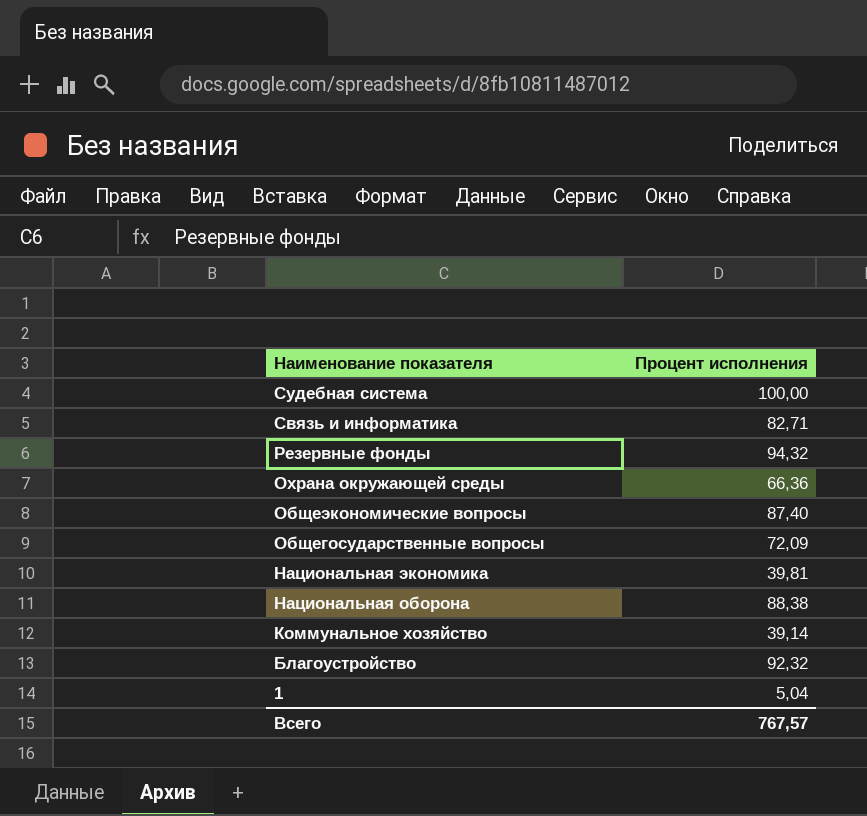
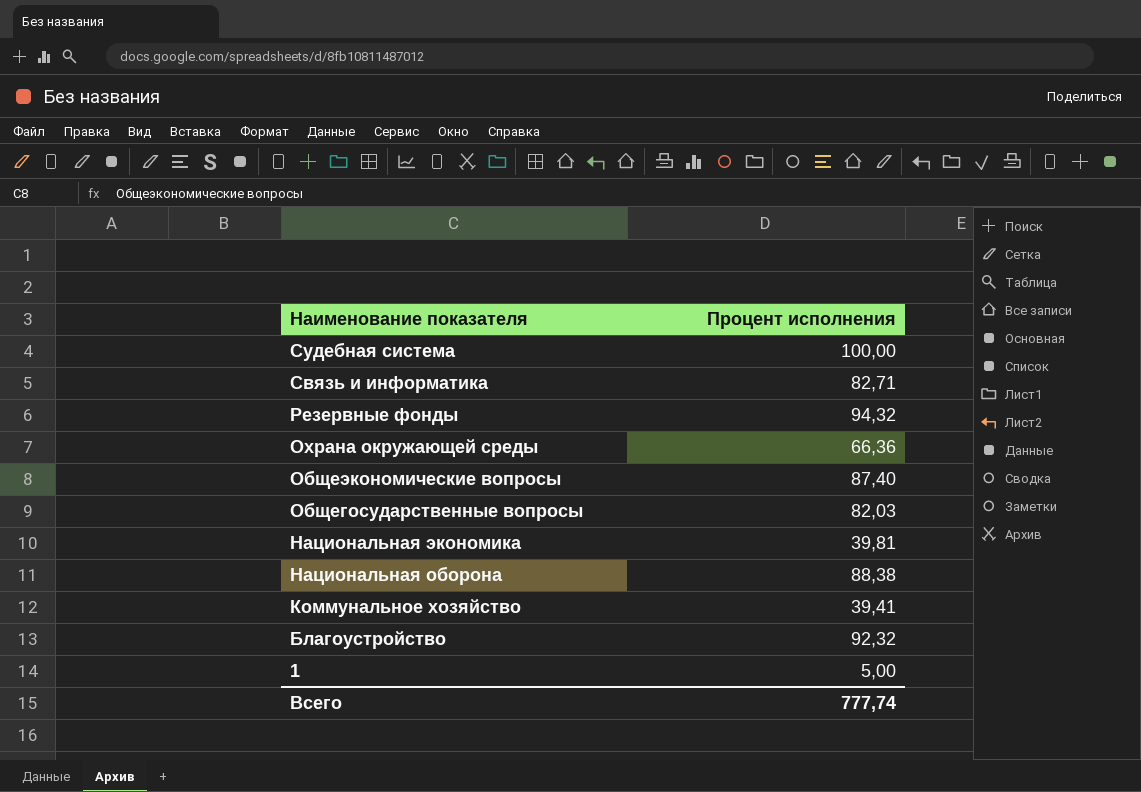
Общегосударственные вопросы | Процент исполнения: 72,09 -> 82,03
Коммунальное хозяйство | Процент исполнения: 39,14 -> 39,41
1 | Процент исполнения: 5,04 -> 5,00
Всего | Процент исполнения: 767,57 -> 777,74

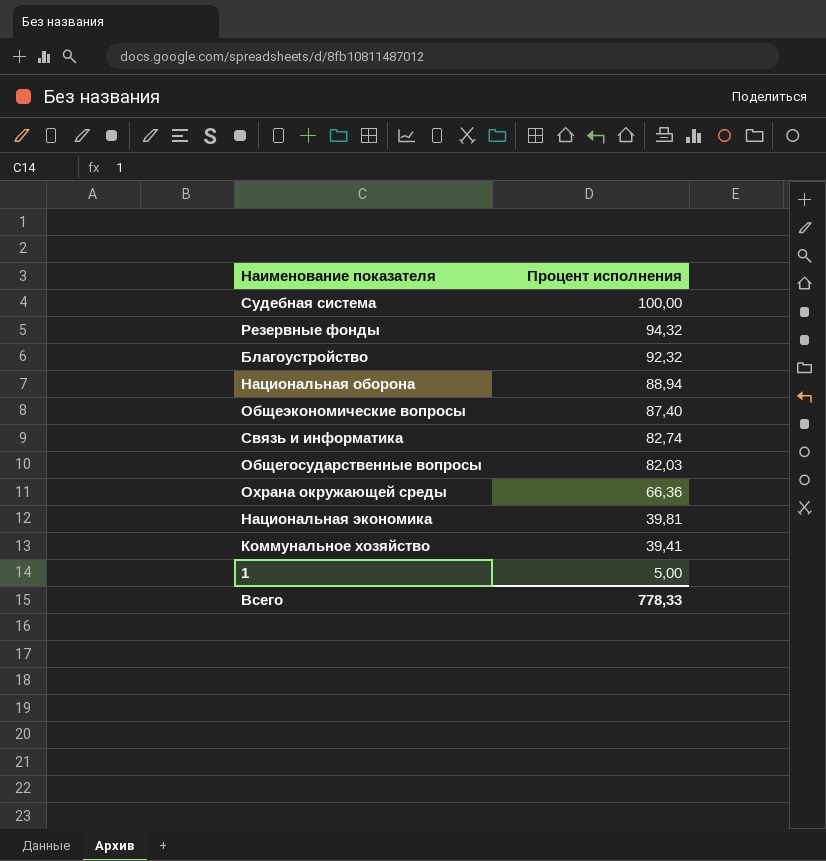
row order: Наименование показателя descending -> Процент исполнения descending
Национальная оборона | Процент исполнения: 88,38 -> 88,94
Связь и информатика | Процент исполнения: 82,71 -> 82,74
Всего | Процент исполнения: 777,74 -> 778,33

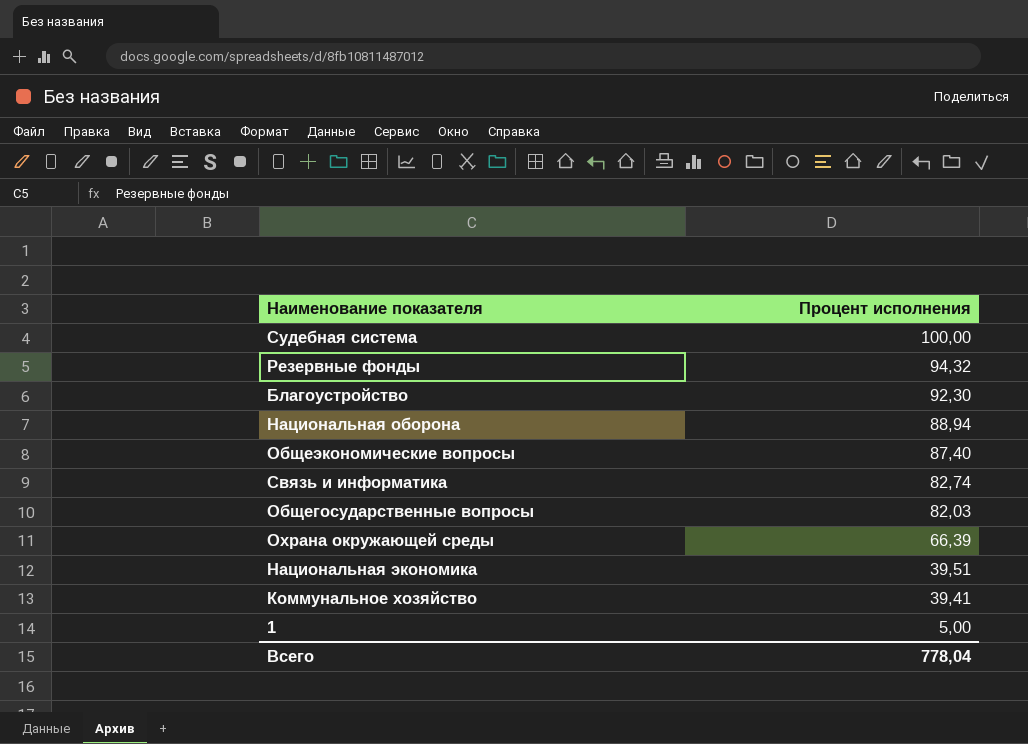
Благоустройство | Процент исполнения: 92,32 -> 92,30
Охрана окружающей среды | Процент исполнения: 66,36 -> 66,39
Национальная экономика | Процент исполнения: 39,81 -> 39,51
Всего | Процент исполнения: 778,33 -> 778,04

